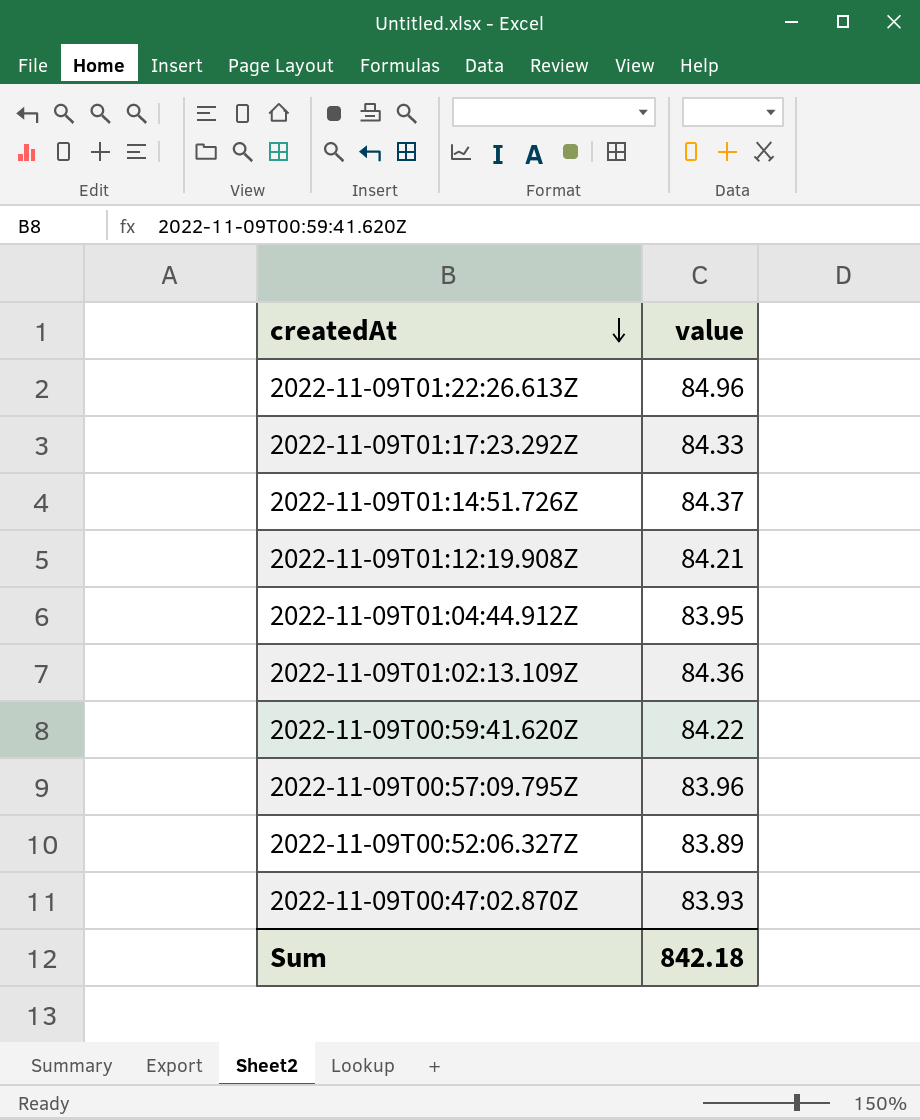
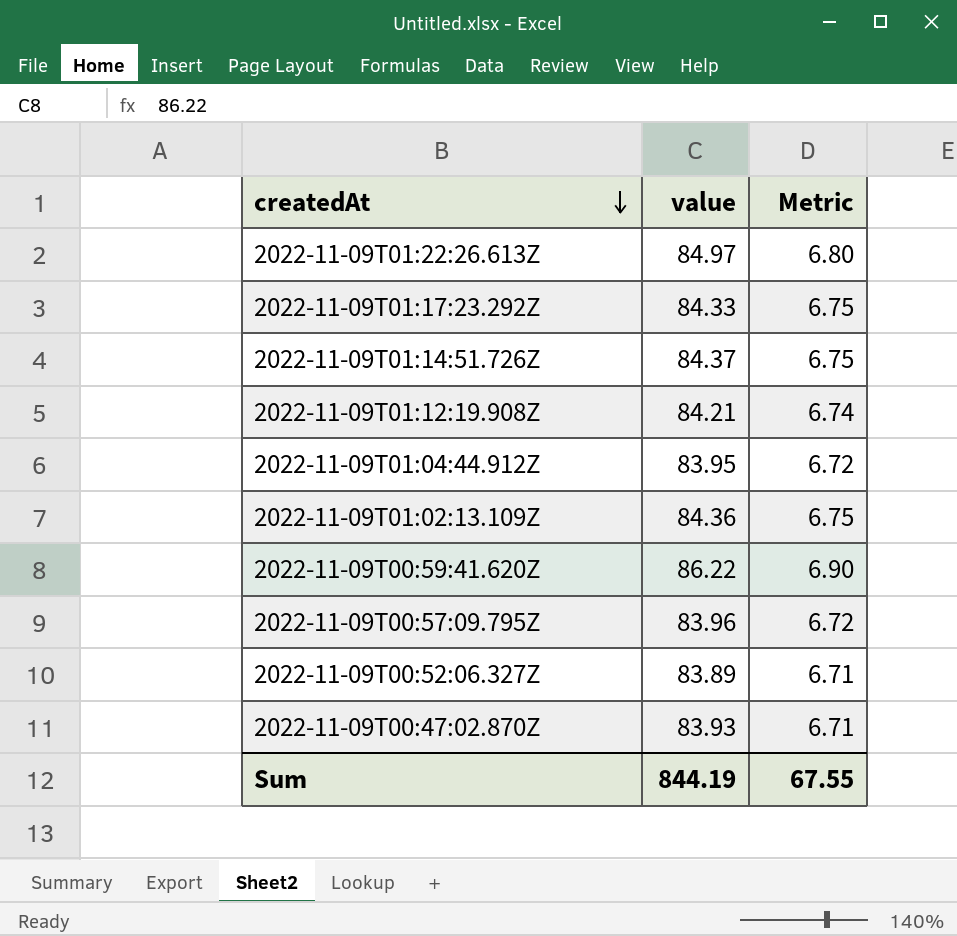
column Metric | formula: none -> [value] * 0.08
2022-11-09T01:22:26.613Z | value: 84.96 -> 84.97
2022-11-09T00:59:41.620Z | value: 84.22 -> 86.22
Sum | value: 842.18 -> 844.19

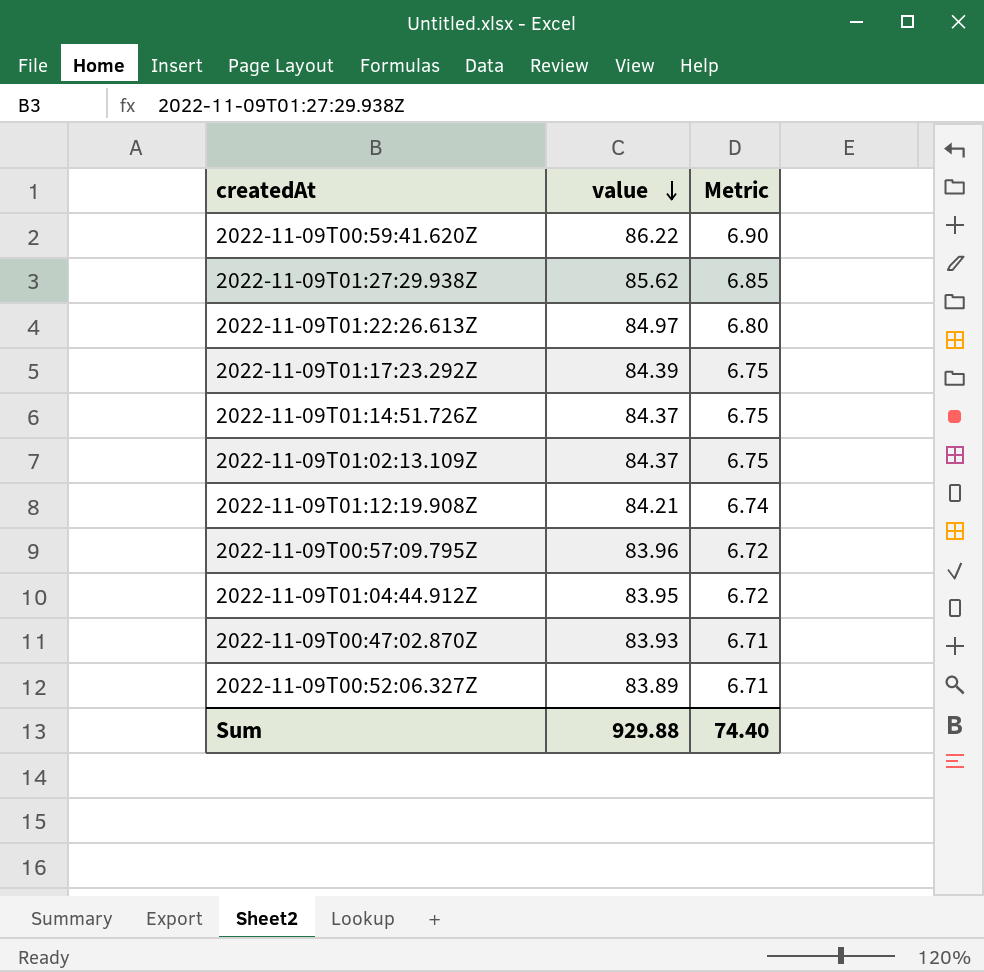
row order: createdAt descending -> value descending
row 2022-11-09T01:27:29.938Z: none -> 85.62 | 6.85
2022-11-09T01:17:23.292Z | value: 84.33 -> 84.39
2022-11-09T01:02:13.109Z | value: 84.36 -> 84.37
Sum | value: 844.19 -> 929.88
Sum | Metric: 67.55 -> 74.40

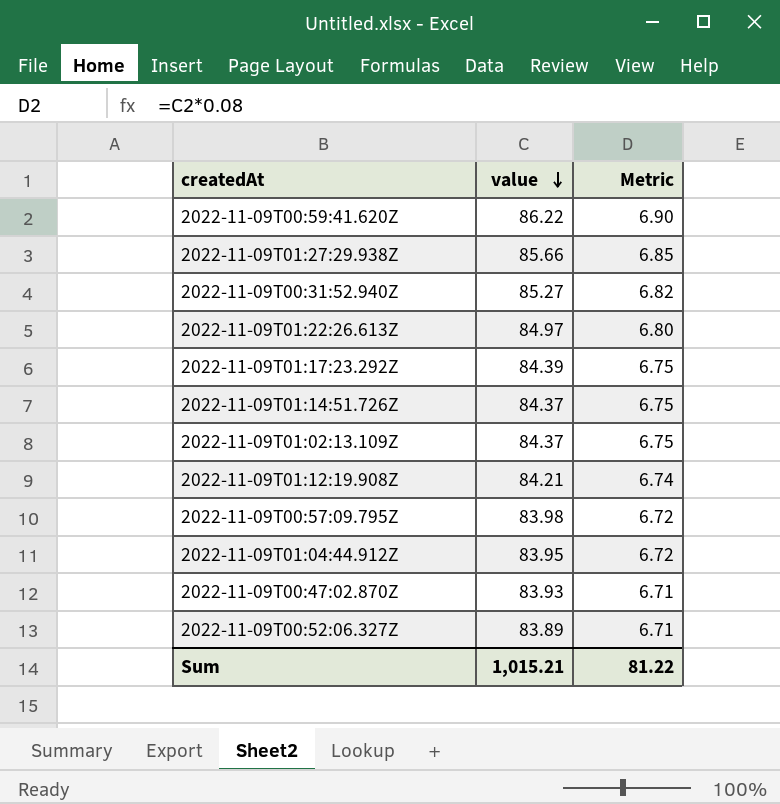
2022-11-09T01:27:29.938Z | value: 85.62 -> 85.66
row 2022-11-09T00:31:52.940Z: none -> 85.27 | 6.82
2022-11-09T00:57:09.795Z | value: 83.96 -> 83.98
Sum | value: 929.88 -> 1,015.21
Sum | Metric: 74.40 -> 81.22

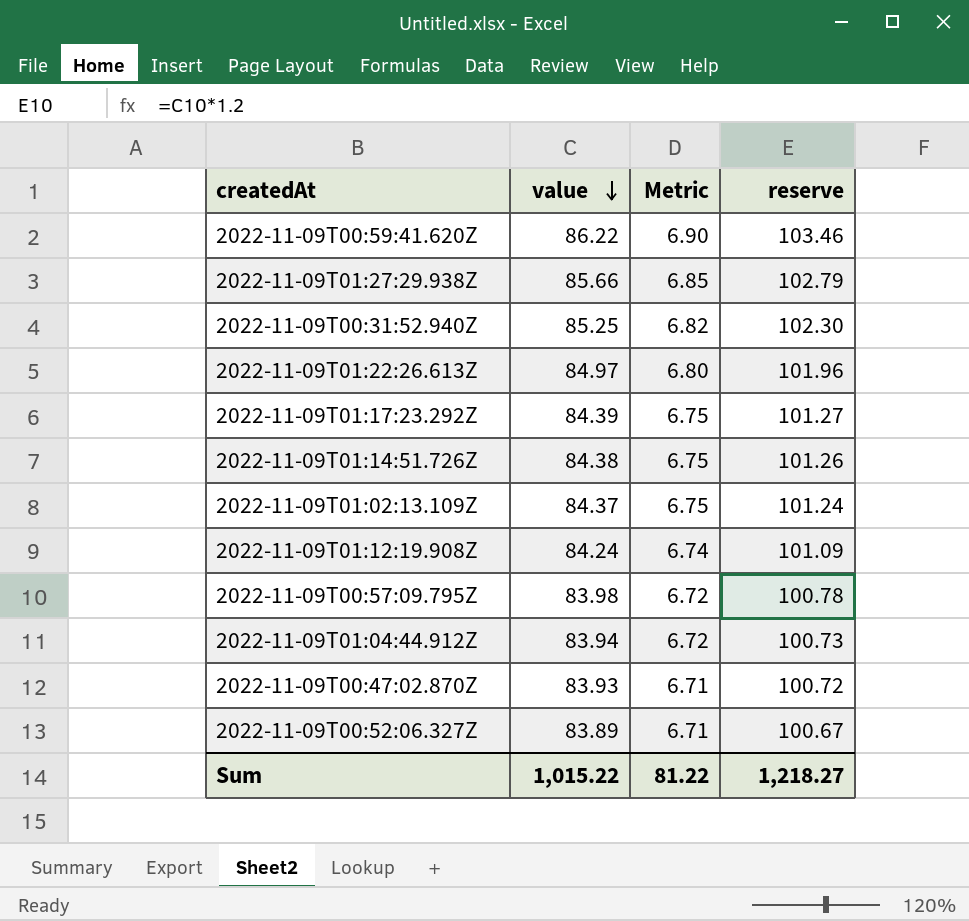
column reserve | formula: none -> [value] * 1.2
2022-11-09T00:31:52.940Z | value: 85.27 -> 85.25
2022-11-09T01:14:51.726Z | value: 84.37 -> 84.38
2022-11-09T01:12:19.908Z | value: 84.21 -> 84.24
2022-11-09T01:04:44.912Z | value: 83.95 -> 83.94
Sum | value: 1,015.21 -> 1,015.22

